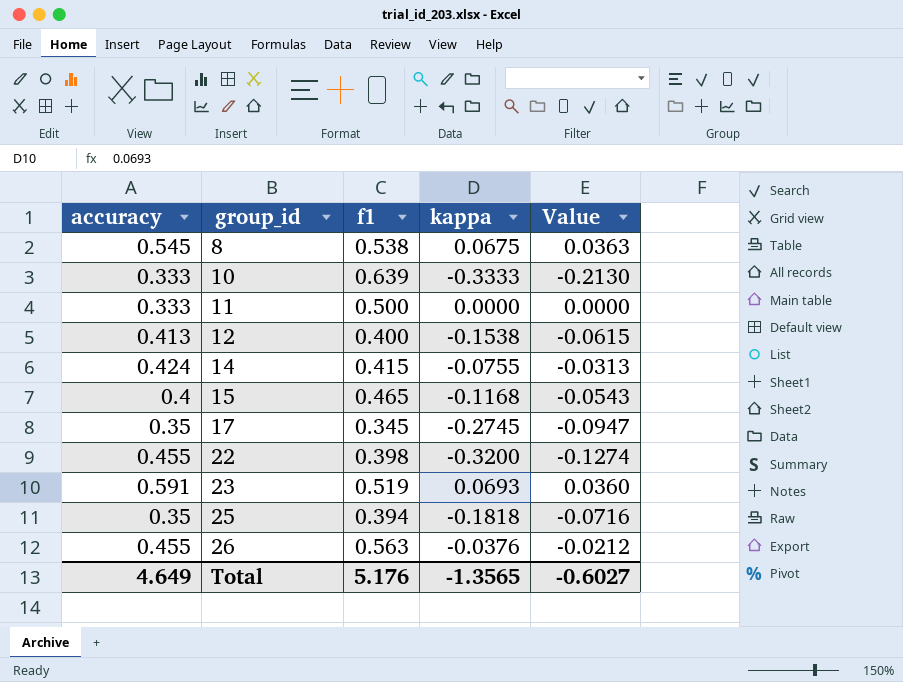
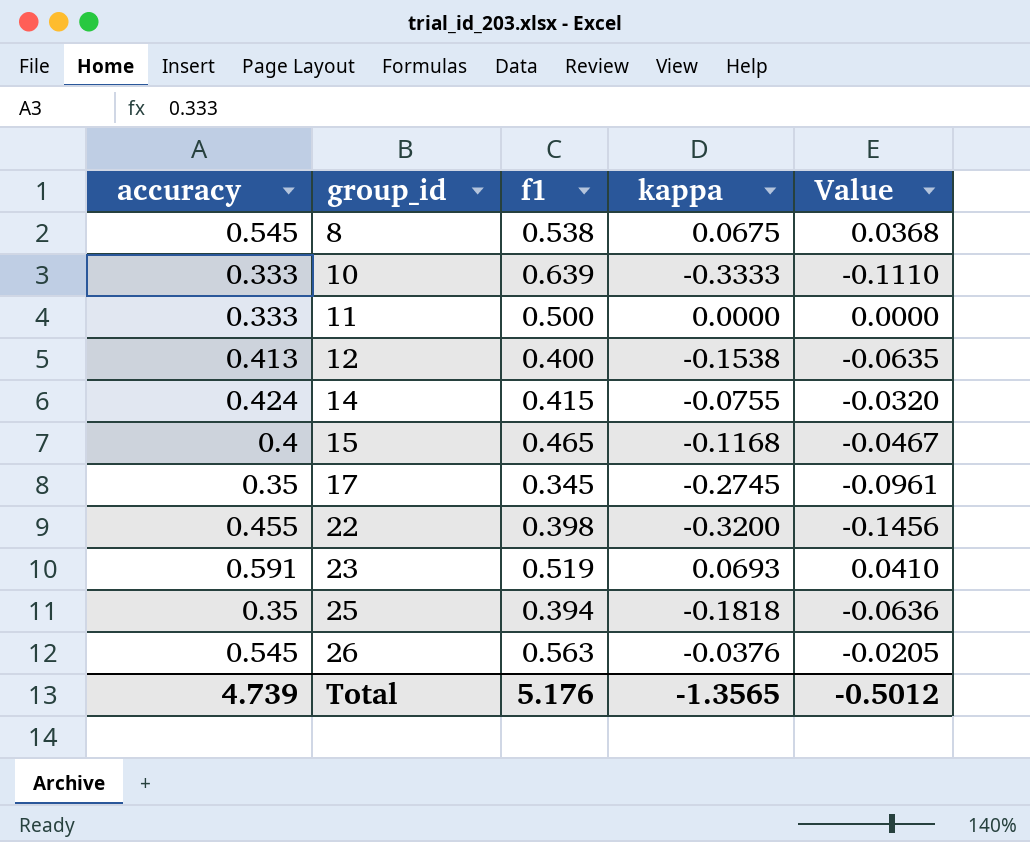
column Value | formula: [f1] * [kappa] -> [accuracy] * [kappa]
26 | accuracy: 0.455 -> 0.545
Total | accuracy: 4.649 -> 4.739
Total | Value: -0.6027 -> -0.5012

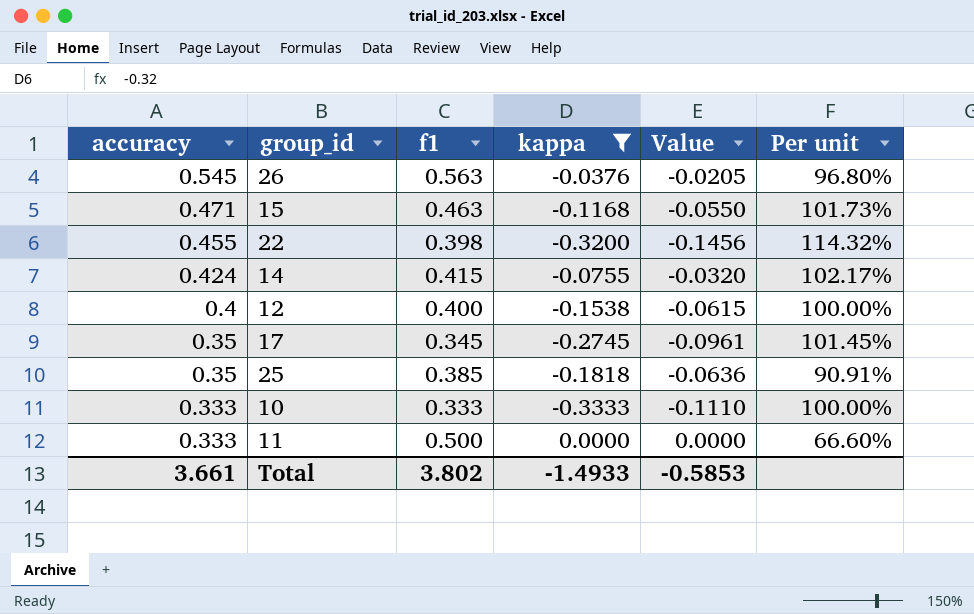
filter: none -> kappa <= 0.0000
row order: group_id ascending -> accuracy descending
column Per unit | formula: none -> [accuracy] / [f1]
15 | accuracy: 0.4 -> 0.471
15 | f1: 0.465 -> 0.463
15 | Value: -0.0467 -> -0.0550
12 | accuracy: 0.413 -> 0.4
12 | Value: -0.0635 -> -0.0615
25 | f1: 0.394 -> 0.385
10 | f1: 0.639 -> 0.333
Total | accuracy: 4.739 -> 3.661
Total | f1: 5.176 -> 3.802
Total | kappa: -1.3565 -> -1.4933
Total | Value: -0.5012 -> -0.5853

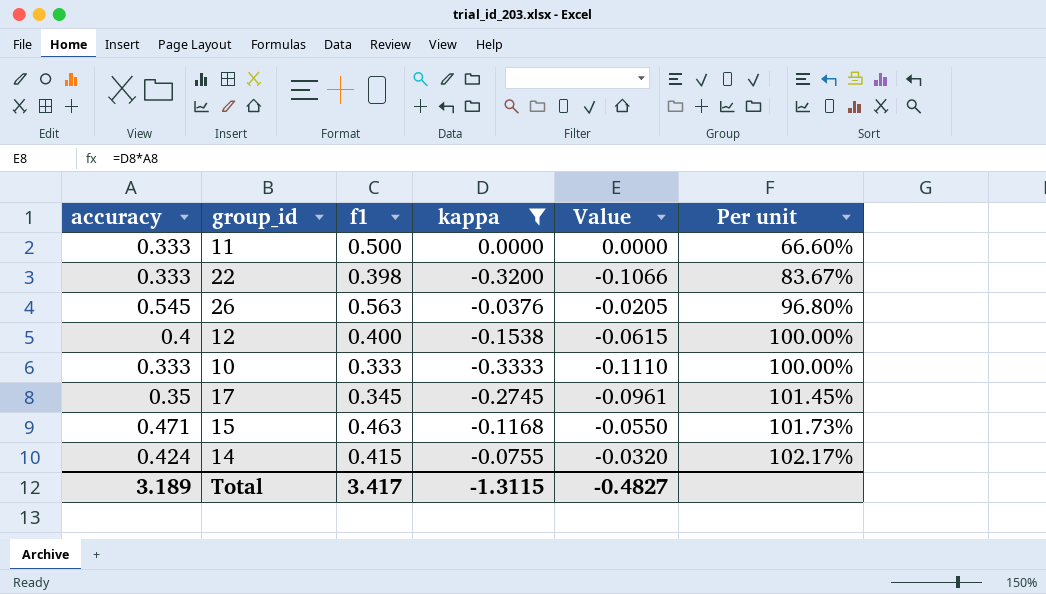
row order: accuracy descending -> Per unit ascending
row 25: 0.35 | 0.385 | -0.1818 | -0.0636 | 90.91% -> none
22 | accuracy: 0.455 -> 0.333
22 | Value: -0.1456 -> -0.1066
22 | Per unit: 114.32% -> 83.67%
Total | accuracy: 3.661 -> 3.189
Total | f1: 3.802 -> 3.417
Total | kappa: -1.4933 -> -1.3115
Total | Value: -0.5853 -> -0.4827

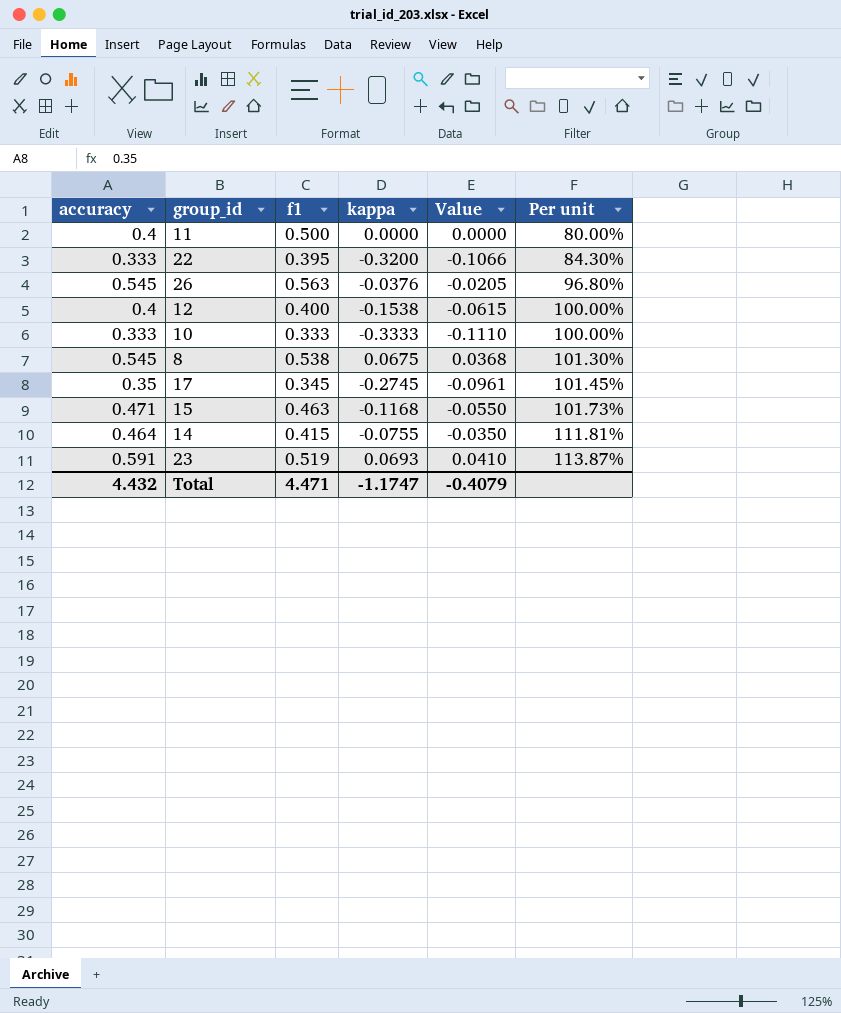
filter: kappa <= 0.0000 -> none
11 | accuracy: 0.333 -> 0.4
11 | Per unit: 66.60% -> 80.00%
22 | f1: 0.398 -> 0.395
22 | Per unit: 83.67% -> 84.30%
14 | accuracy: 0.424 -> 0.464
14 | Value: -0.0320 -> -0.0350
14 | Per unit: 102.17% -> 111.81%
Total | accuracy: 3.189 -> 4.432
Total | f1: 3.417 -> 4.471
Total | kappa: -1.3115 -> -1.1747
Total | Value: -0.4827 -> -0.4079

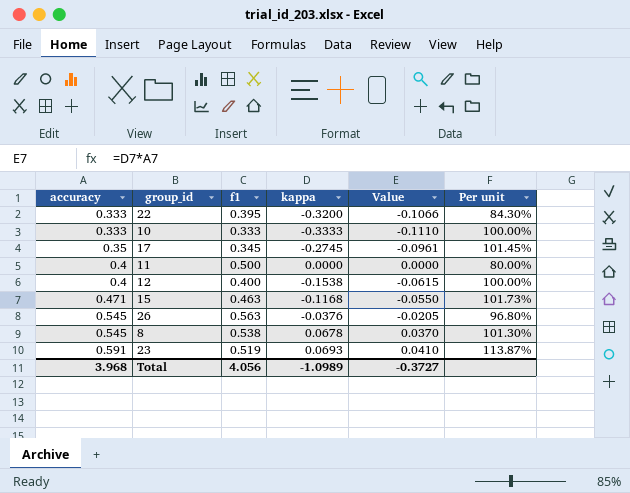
row order: Per unit ascending -> accuracy ascending
row 14: 0.464 | 0.415 | -0.0755 | -0.0350 | 111.81% -> none
8 | kappa: 0.0675 -> 0.0678
8 | Value: 0.0368 -> 0.0370
Total | accuracy: 4.432 -> 3.968
Total | f1: 4.471 -> 4.056
Total | kappa: -1.1747 -> -1.0989
Total | Value: -0.4079 -> -0.3727

